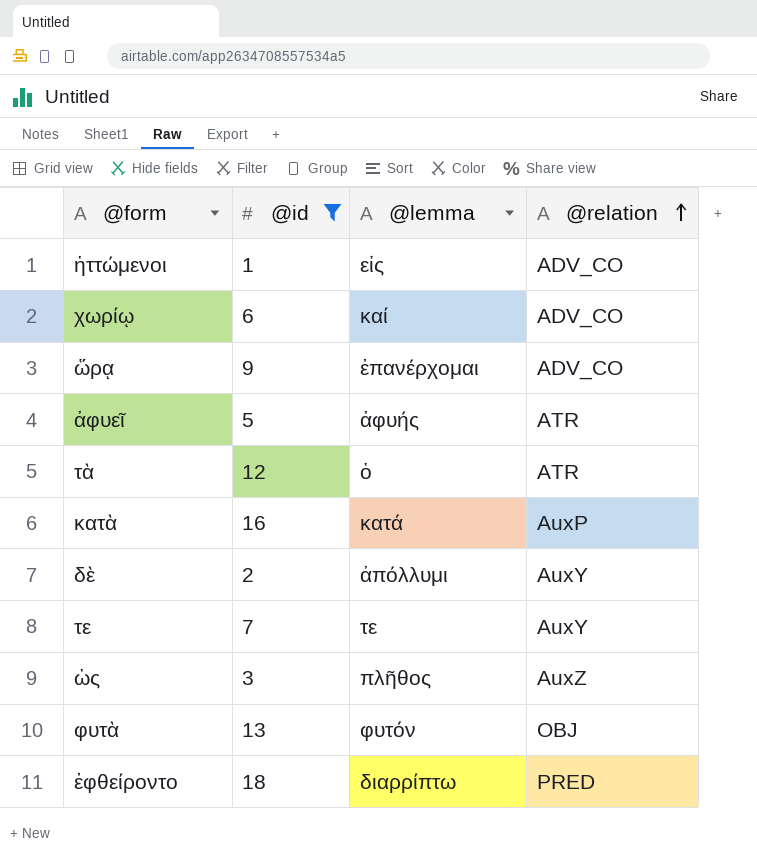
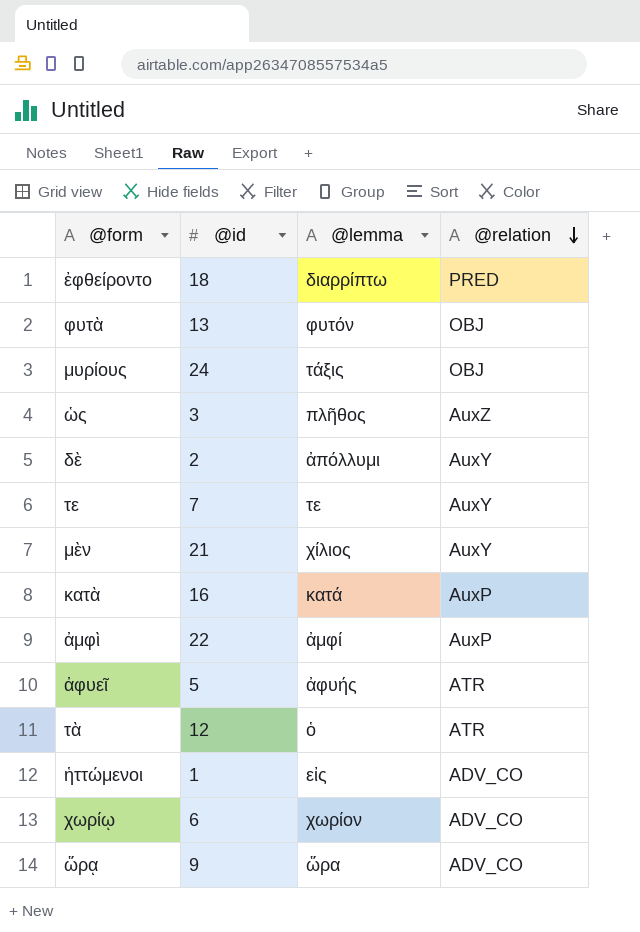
filter: @id <= 18 -> none
row order: @relation ascending -> @relation descending
χωρίῳ | @lemma: καί -> χωρίον
ὥρᾳ | @lemma: ἐπανέρχομαι -> ὥρα

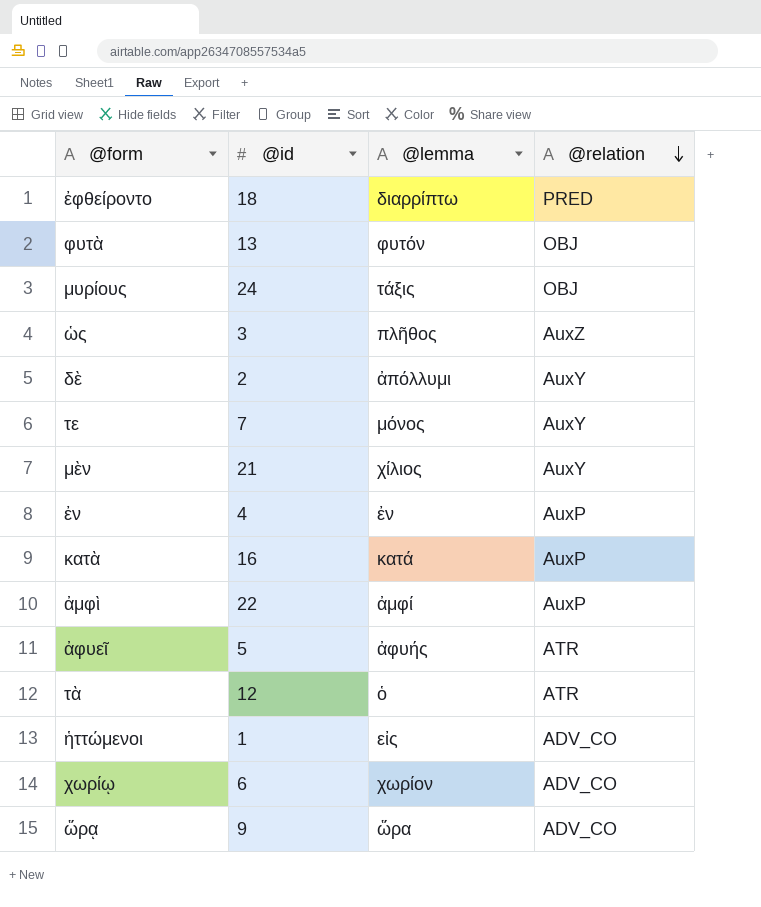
τε | @lemma: τε -> μόνος
row ἐν: none -> 4 | ἐν | AuxP

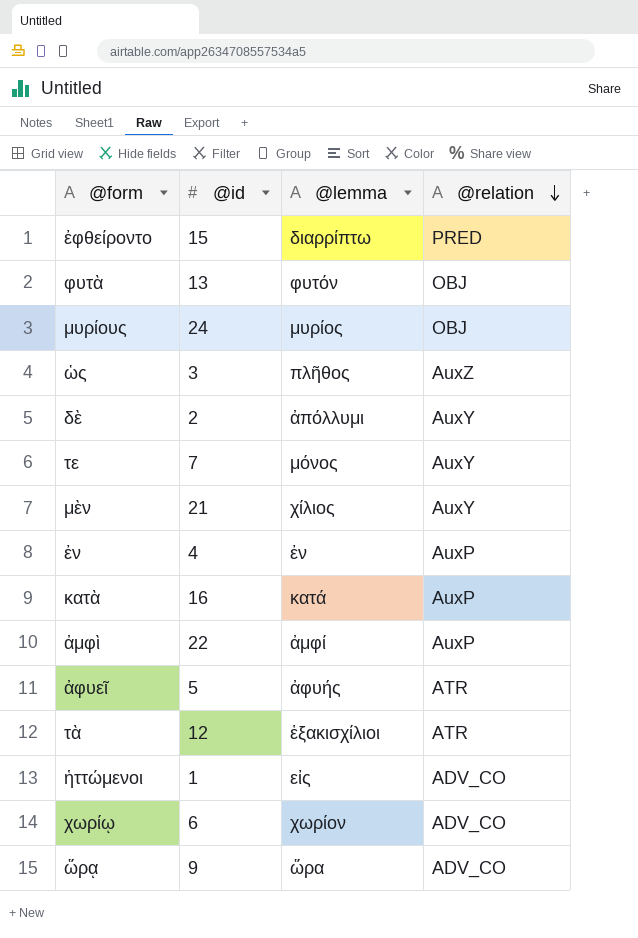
ἐφθείροντο | @id: 18 -> 15
μυρίους | @lemma: τάξις -> μυρίος
τὰ | @lemma: ὁ -> ἑξακισχίλιοι

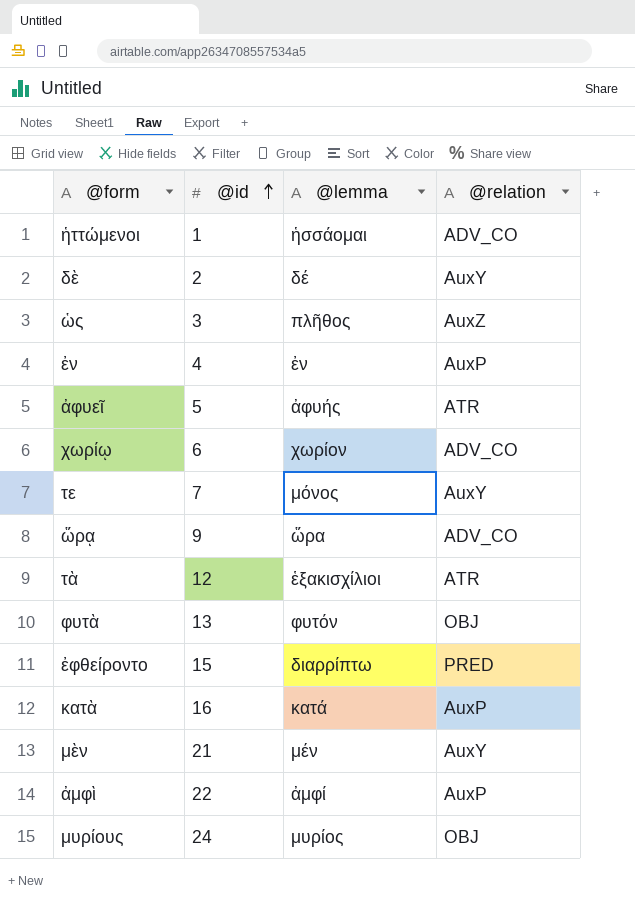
row order: @relation descending -> @id ascending
ἡττώμενοι | @lemma: εἰς -> ἡσσάομαι
δὲ | @lemma: ἀπόλλυμι -> δέ
μὲν | @lemma: χίλιος -> μέν

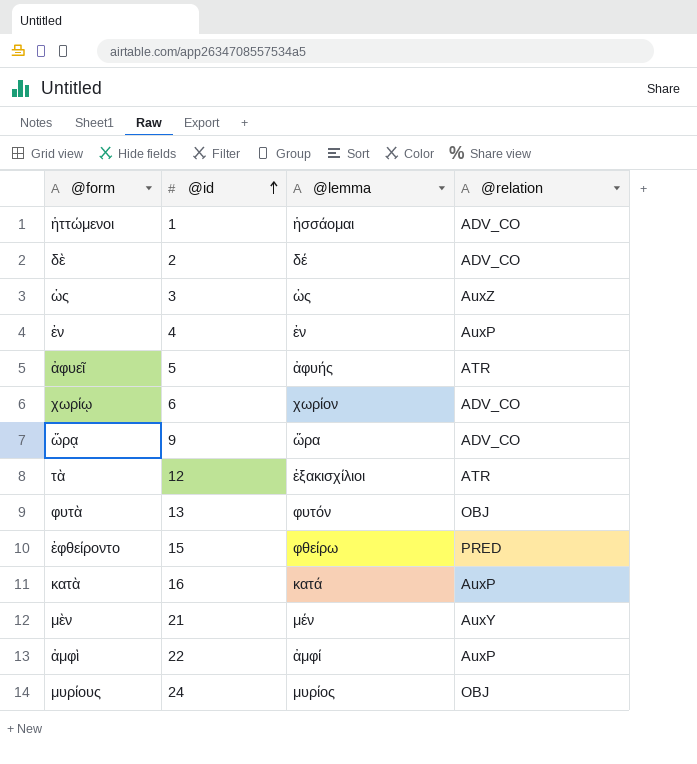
row τε: 7 | μόνος | AuxY -> none
δὲ | @relation: AuxY -> ADV_CO
ὡς | @lemma: πλῆθος -> ὡς
ἐφθείροντο | @lemma: διαρρίπτω -> φθείρω

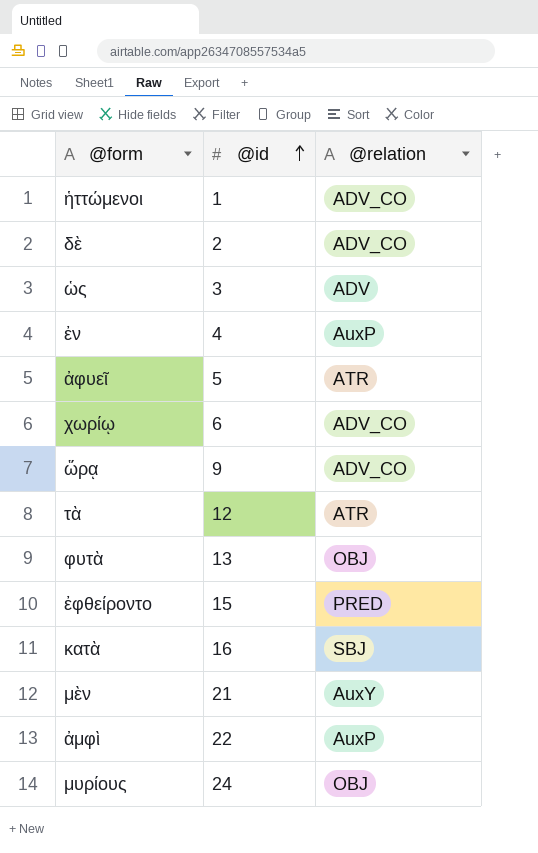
column @lemma | position: 3 -> none
ὡς | @relation: AuxZ -> ADV
κατὰ | @relation: AuxP -> SBJ

